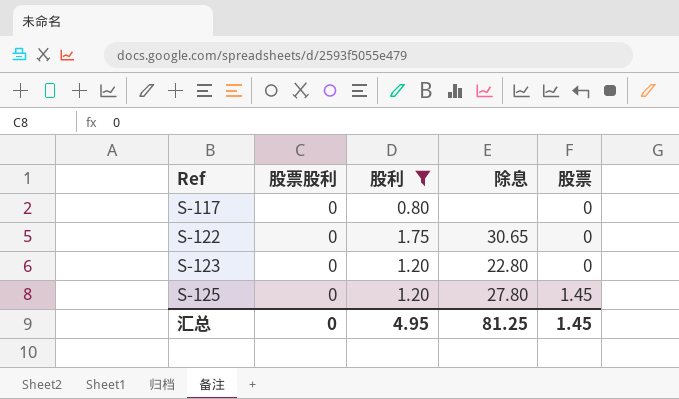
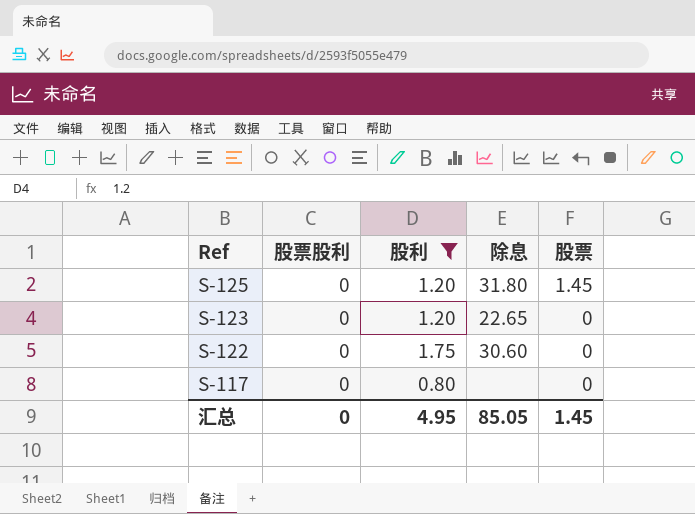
row order: Ref ascending -> Ref descending
S-125 | 除息: 27.80 -> 31.80
S-123 | 除息: 22.80 -> 22.65
S-122 | 除息: 30.65 -> 30.60
汇总 | 除息: 81.25 -> 85.05

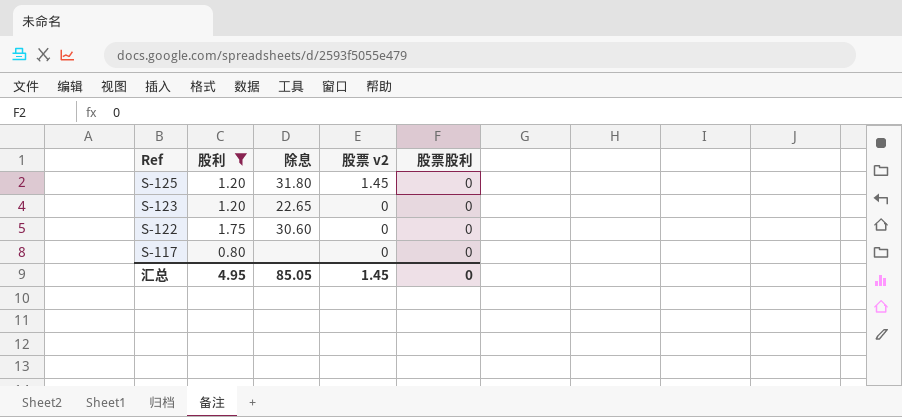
column name: 股票 -> 股票 v2
column 股票股利 | position: 2 -> 5

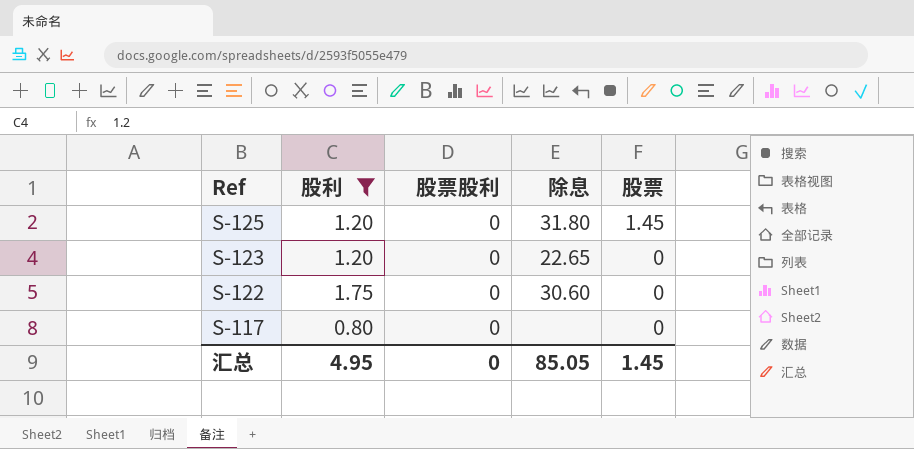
column 股票股利 | position: 5 -> 3
column name: 股票 v2 -> 股票

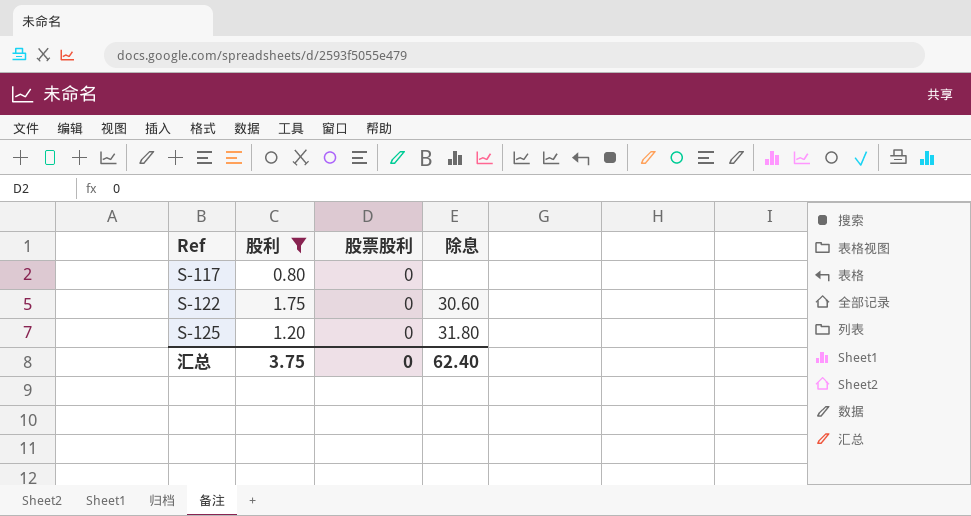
row order: Ref descending -> Ref ascending
column 股票 | position: 5 -> none
row S-123: 1.20 | 0 | 22.65 | 0 -> none
汇总 | 股利: 4.95 -> 3.75
汇总 | 除息: 85.05 -> 62.40

